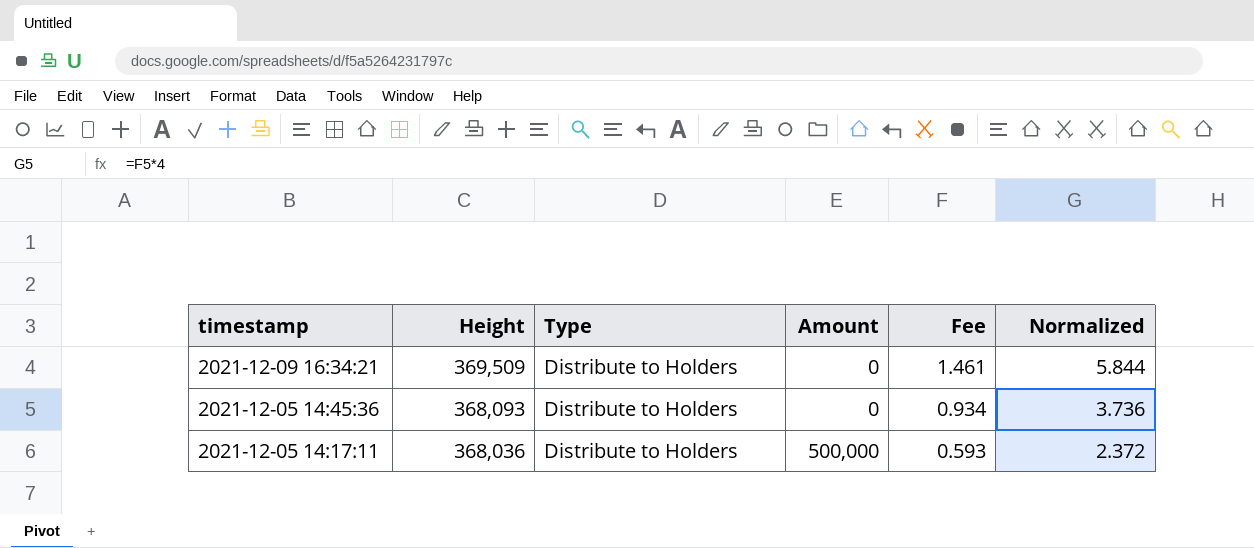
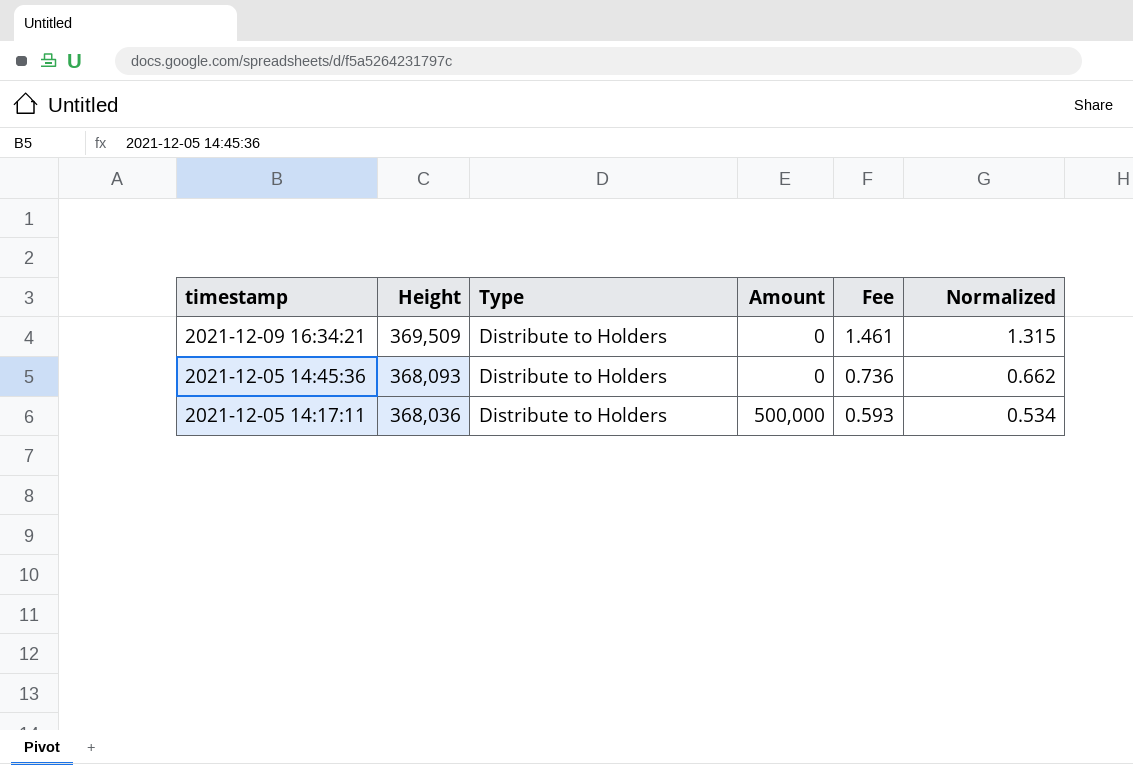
column Normalized | formula: [Fee] * 4 -> [Fee] * 0.9
2021-12-05 14:45:36 | Fee: 0.934 -> 0.736

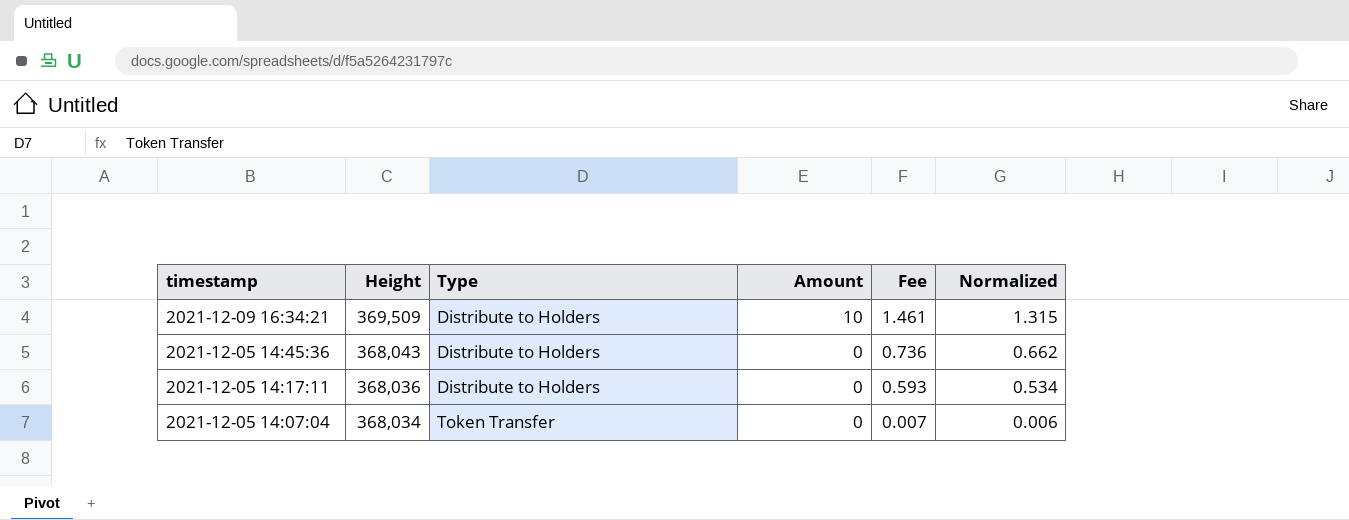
2021-12-09 16:34:21 | Amount: 0 -> 10
2021-12-05 14:45:36 | Height: 368,093 -> 368,043
2021-12-05 14:17:11 | Amount: 500,000 -> 0
row 2021-12-05 14:07:04: none -> 368,034 | Token Transfer | 0 | 0.007 | 0.006

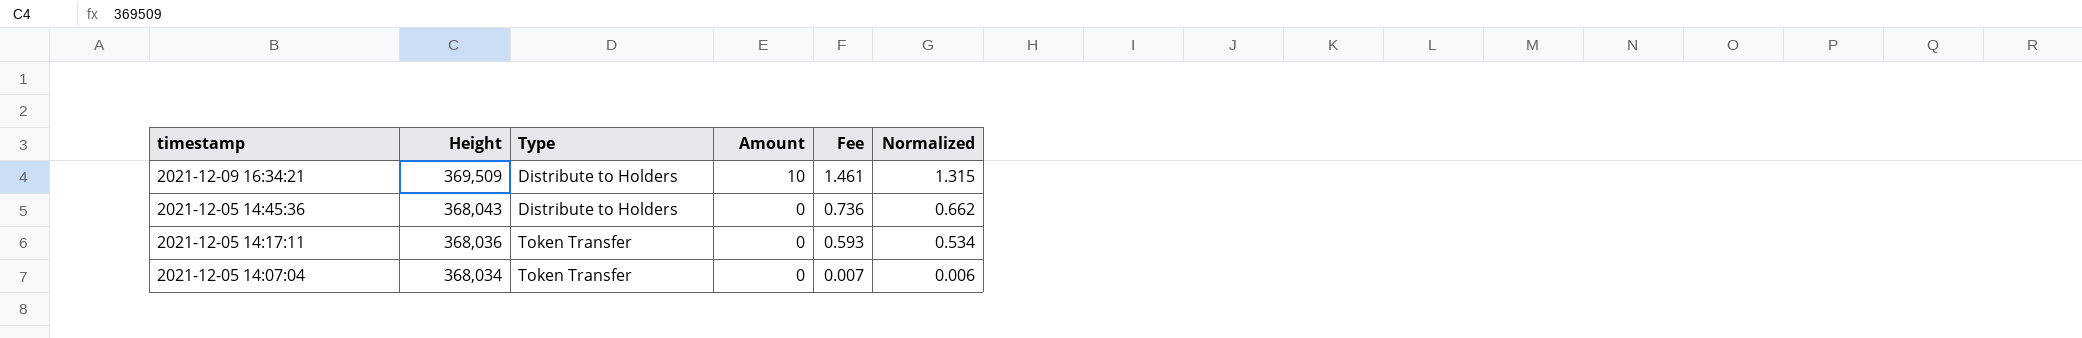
2021-12-05 14:17:11 | Type: Distribute to Holders -> Token Transfer

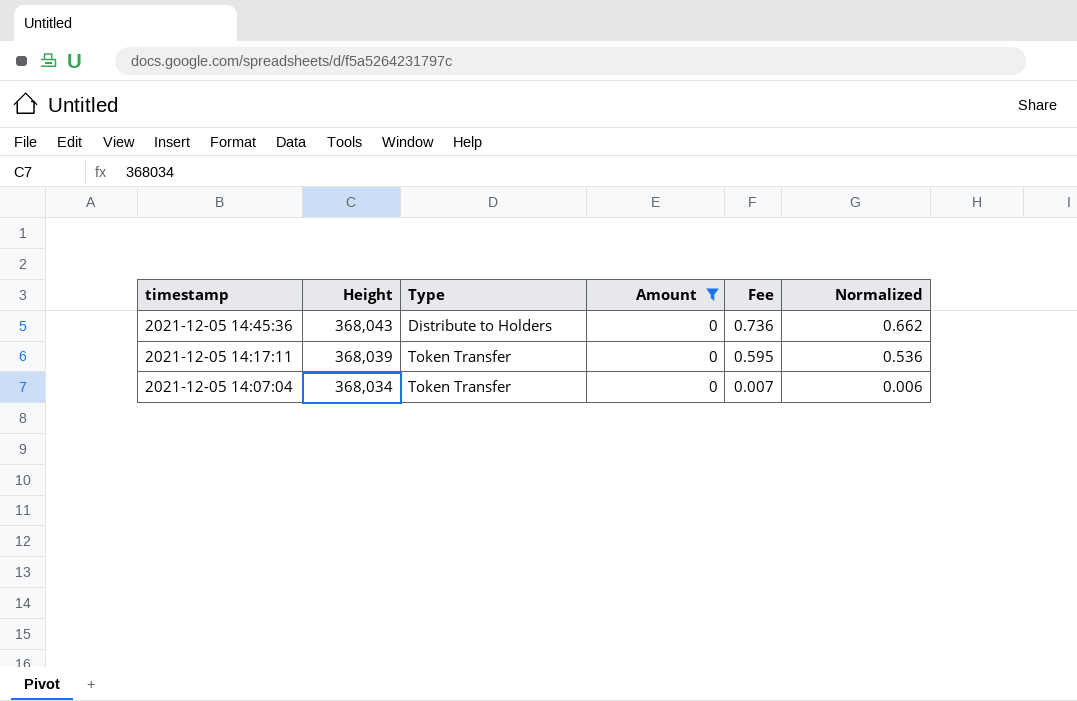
filter: none -> Amount = 0
2021-12-05 14:17:11 | Height: 368,036 -> 368,039
2021-12-05 14:17:11 | Fee: 0.593 -> 0.595
2021-12-05 14:17:11 | Normalized: 0.534 -> 0.536

